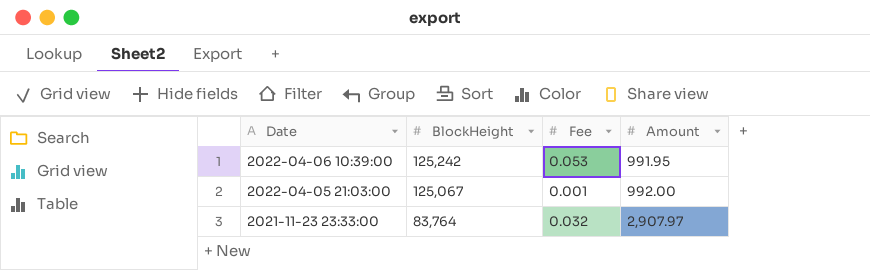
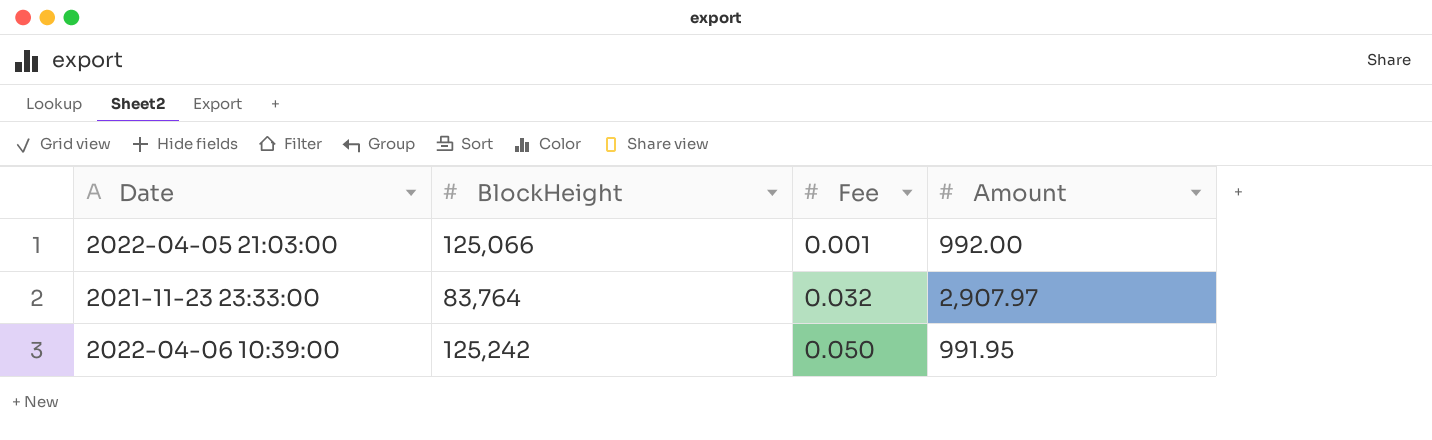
row order: Date descending -> Fee ascending
2022-04-05 21:03:00 | BlockHeight: 125,067 -> 125,066
2022-04-06 10:39:00 | Fee: 0.053 -> 0.050

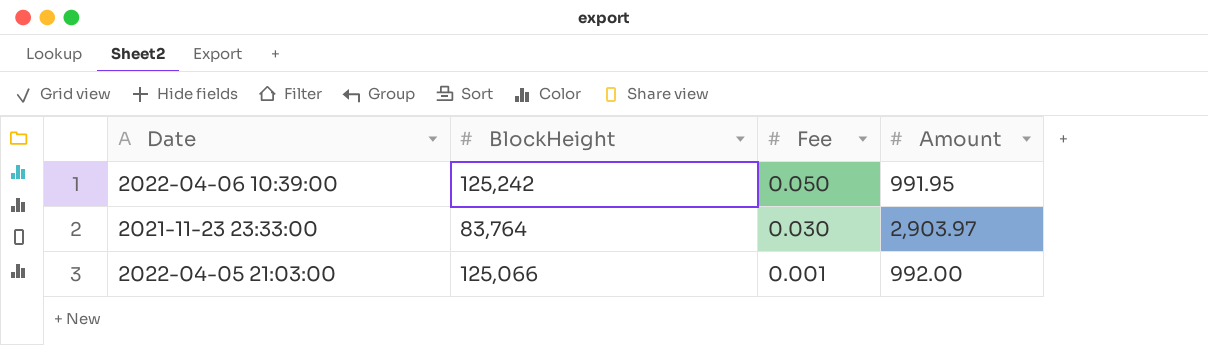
row order: Fee ascending -> Fee descending
2021-11-23 23:33:00 | Fee: 0.032 -> 0.030
2021-11-23 23:33:00 | Amount: 2,907.97 -> 2,903.97

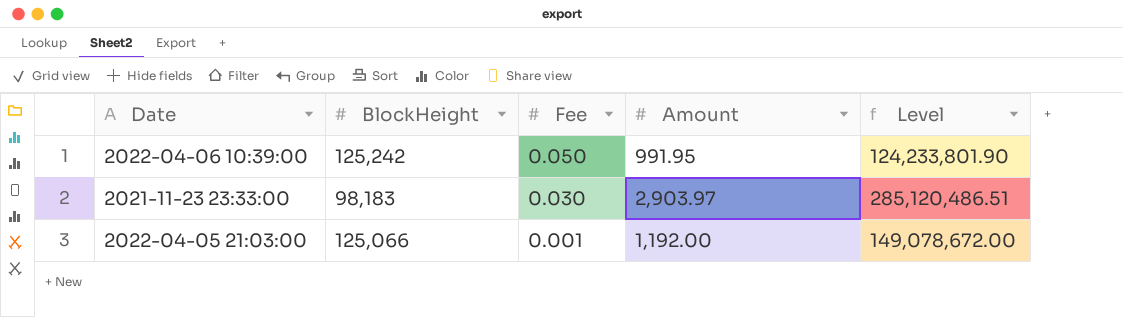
column Level | formula: none -> [BlockHeight] * [Amount]
2021-11-23 23:33:00 | BlockHeight: 83,764 -> 98,183
2022-04-05 21:03:00 | Amount: 992.00 -> 1,192.00

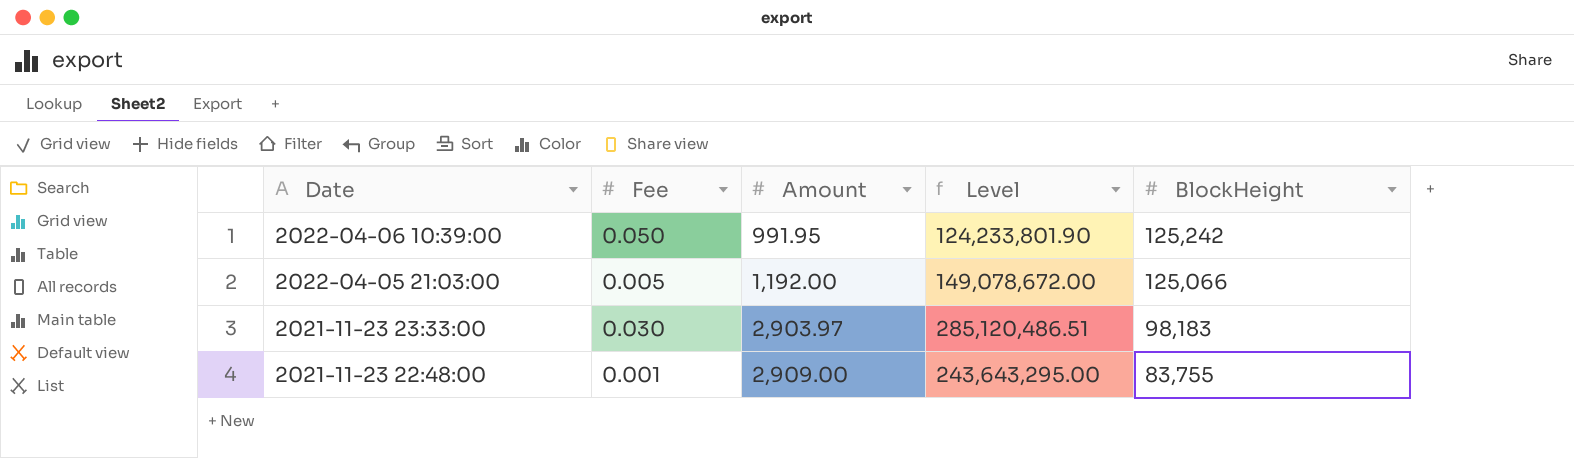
row order: Fee descending -> Date descending
column BlockHeight | position: 2 -> 5
2022-04-05 21:03:00 | Fee: 0.001 -> 0.005
row 2021-11-23 22:48:00: none -> 0.001 | 2,909.00 | 243,643,295.00 | 83,755

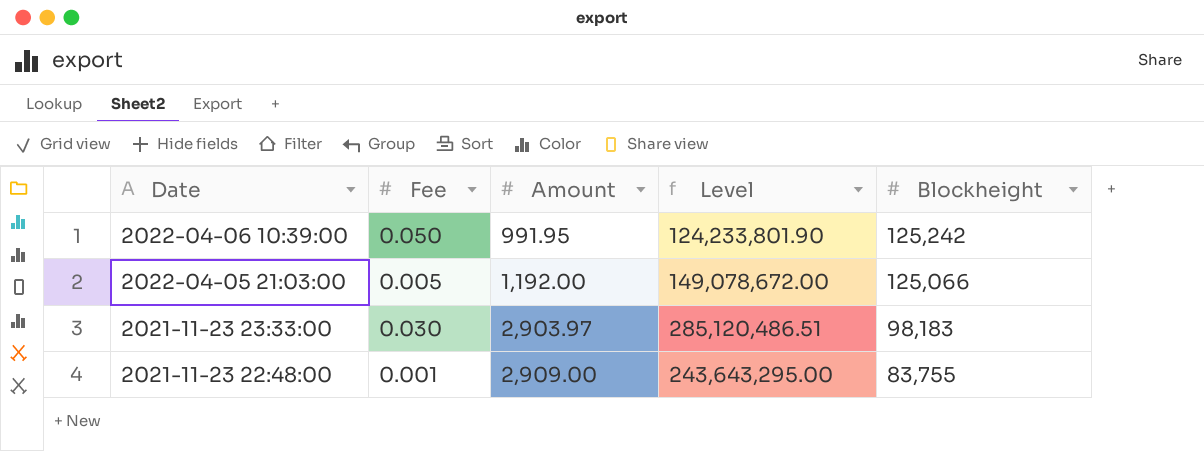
column name: BlockHeight -> Blockheight

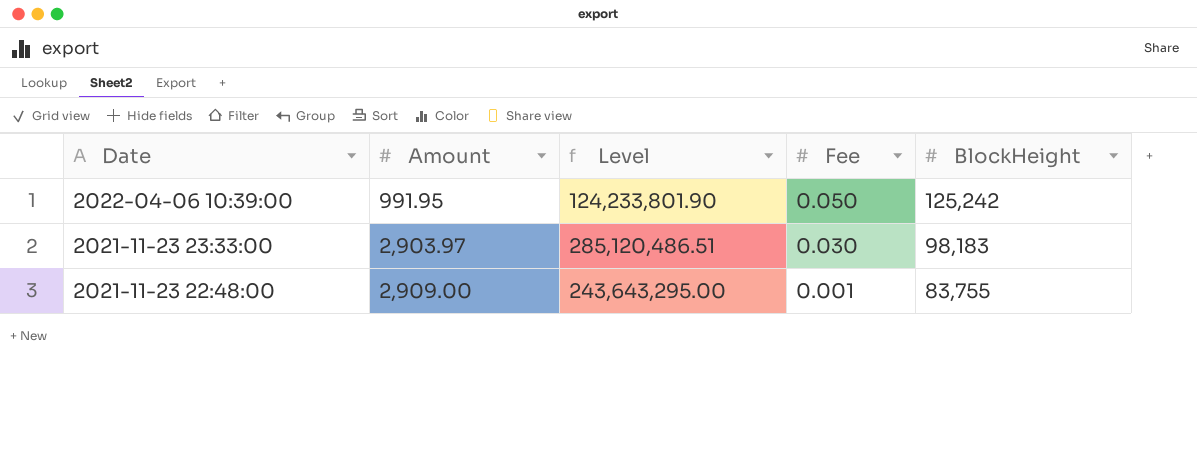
column Fee | position: 2 -> 4
column name: Blockheight -> BlockHeight
row 2022-04-05 21:03:00: 0.005 | 1,192.00 | 149,078,672.00 | 125,066 -> none

